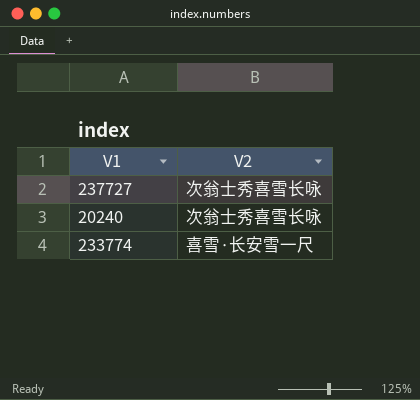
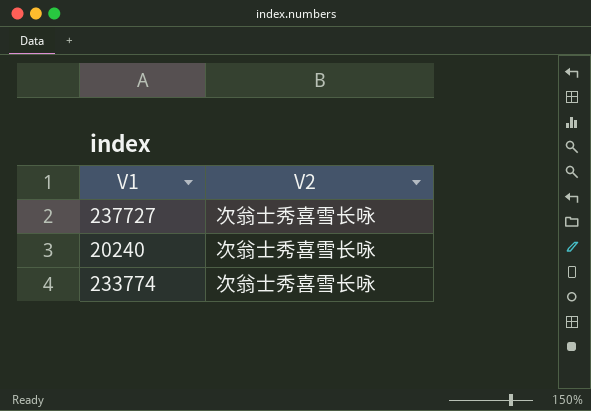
233774 | V2: 喜雪·长安雪一尺 -> 次翁士秀喜雪长咏

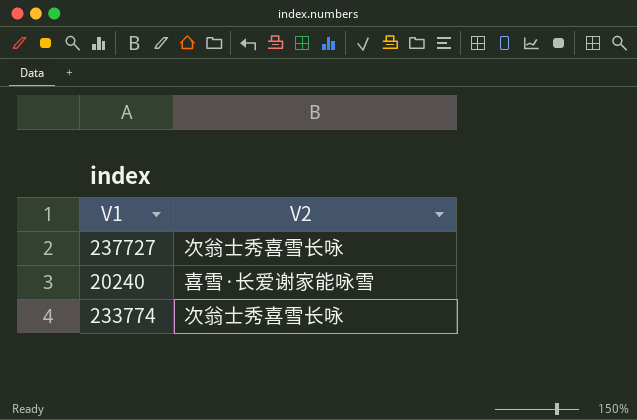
20240 | V2: 次翁士秀喜雪长咏 -> 喜雪·长爱谢家能咏雪

